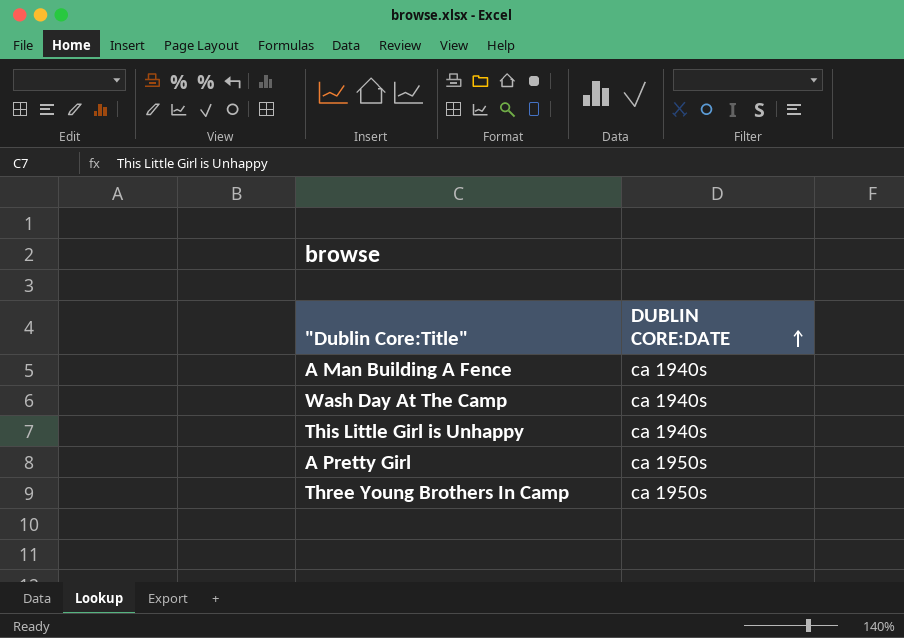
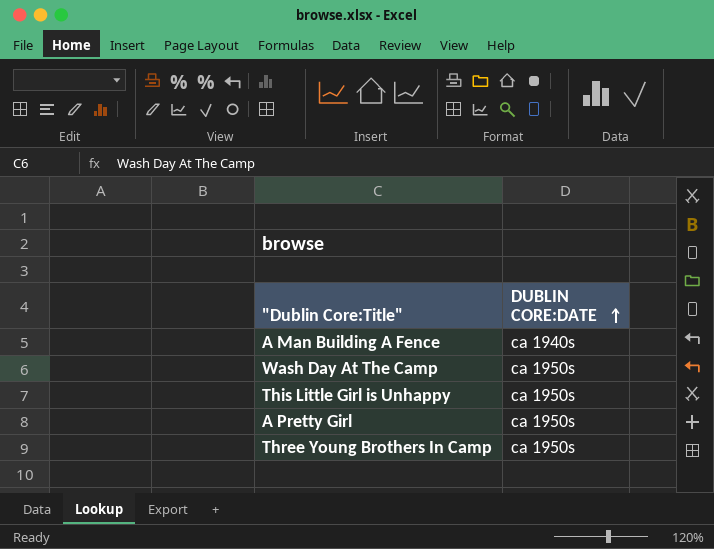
Wash Day At The Camp | DUBLIN CORE:DATE: ca 1940s -> ca 1950s
This Little Girl is Unhappy | DUBLIN CORE:DATE: ca 1940s -> ca 1950s

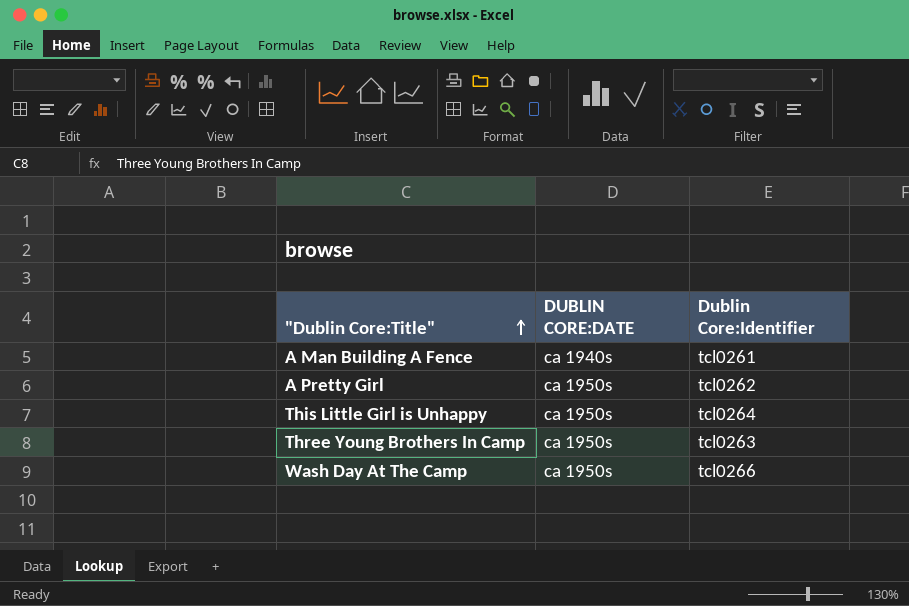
row order: DUBLIN CORE:DATE ascending -> "Dublin Core:Title" ascending
column Dublin Core:Identifier | position: none -> 3

